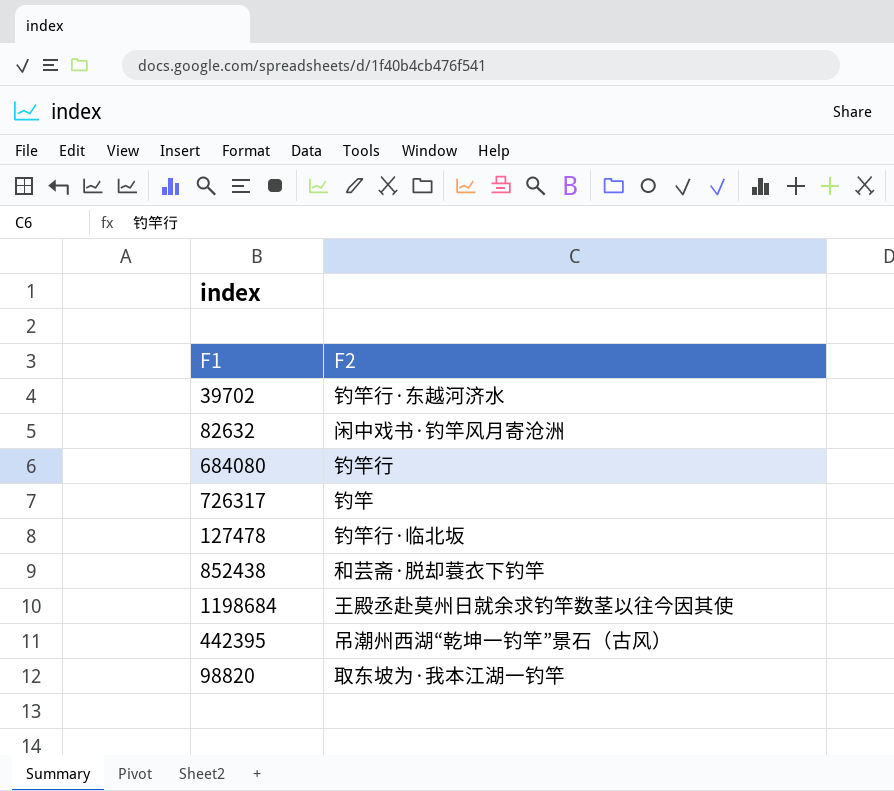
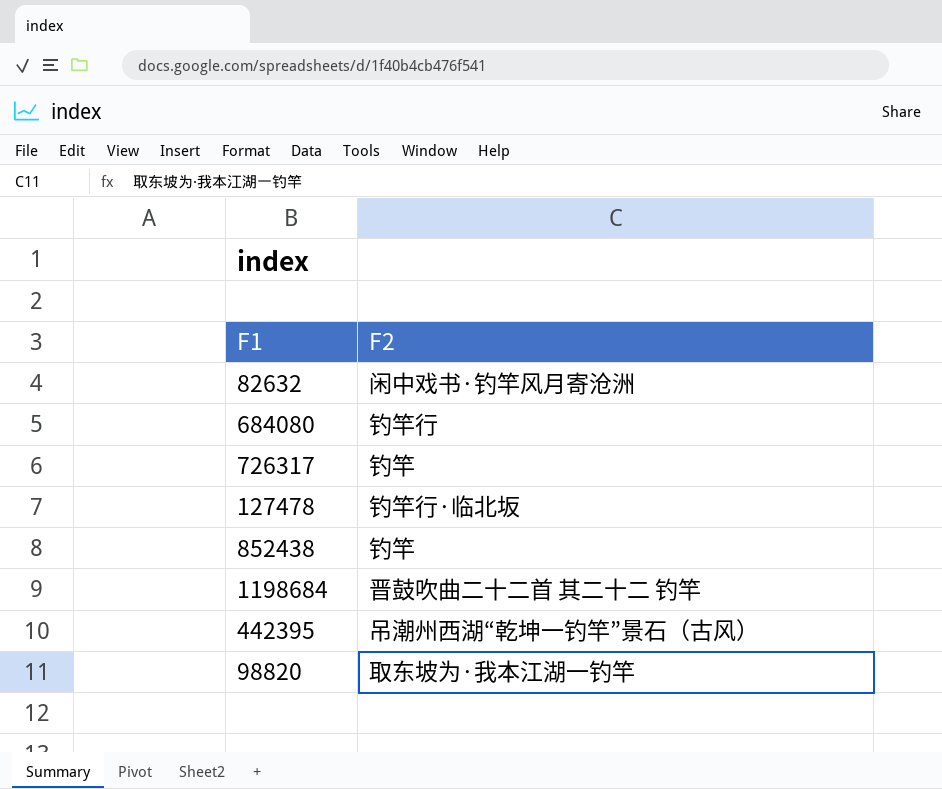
row 39702: 钓竿行·东越河济水 -> none
852438 | F2: 和芸斋·脱却蓑衣下钓竿 -> 钓竿
1198684 | F2: 王殿丞赴莫州日就余求钓竿数茎以往今因其使 -> 晋鼓吹曲二十二首 其二十二 钓竿

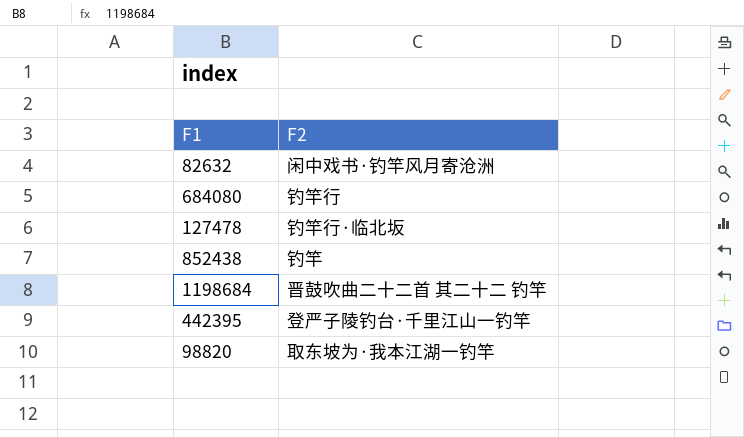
row 726317: 钓竿 -> none
442395 | F2: 吊潮州西湖“乾坤一钓竿”景石（古风） -> 登严子陵钓台·千里江山一钓竿

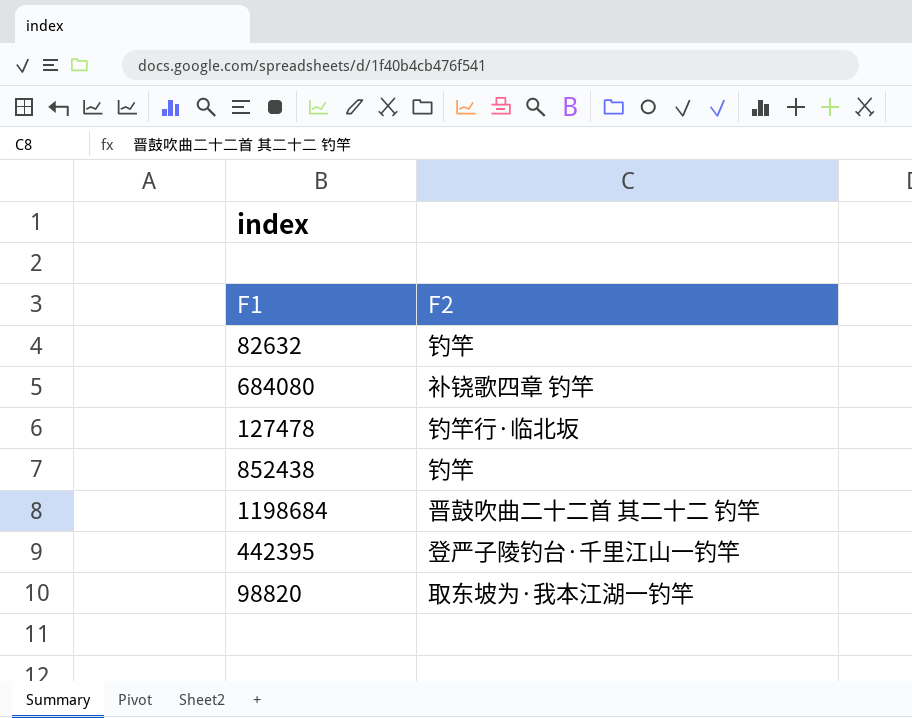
82632 | F2: 闲中戏书·钓竿风月寄沧洲 -> 钓竿
684080 | F2: 钓竿行 -> 补铙歌四章 钓竿

